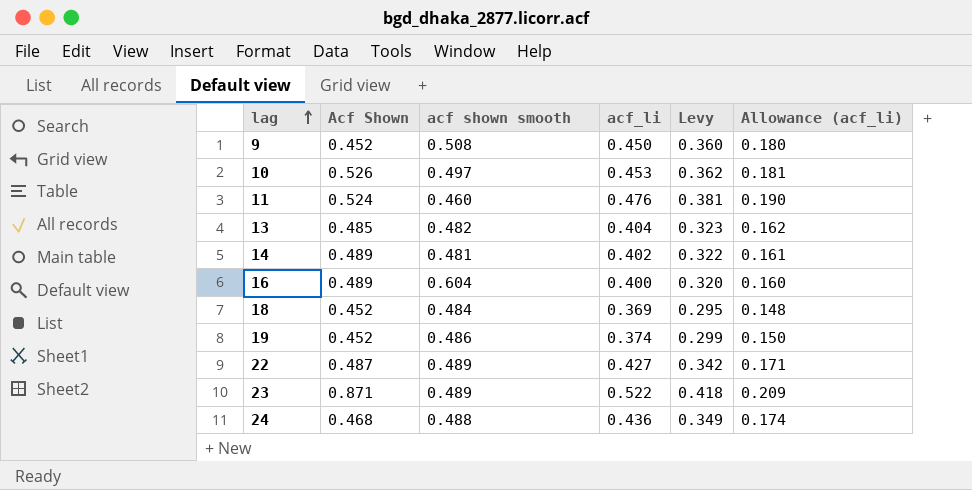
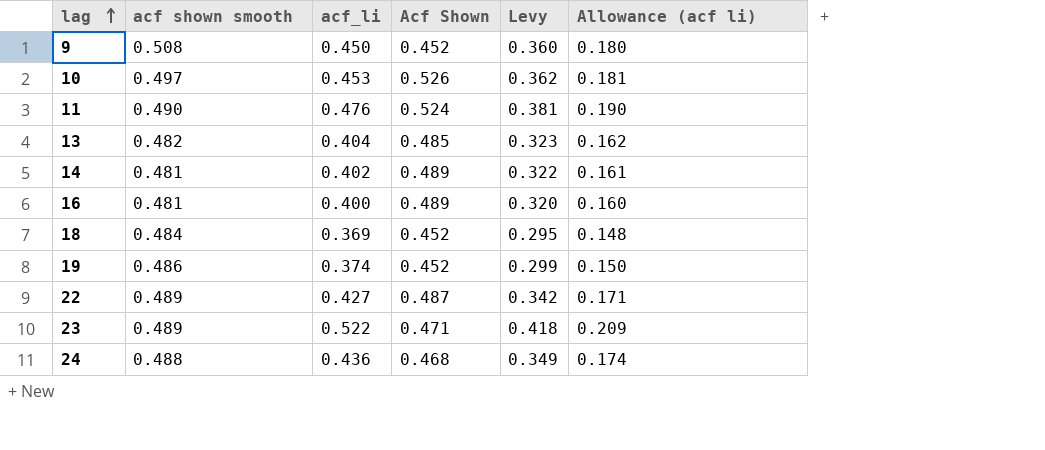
column Acf Shown | position: 2 -> 4
column name: Allowance (acf_li) -> Allowance (acf li)
11 | acf shown smooth: 0.460 -> 0.490
16 | acf shown smooth: 0.604 -> 0.481
23 | Acf Shown: 0.871 -> 0.471

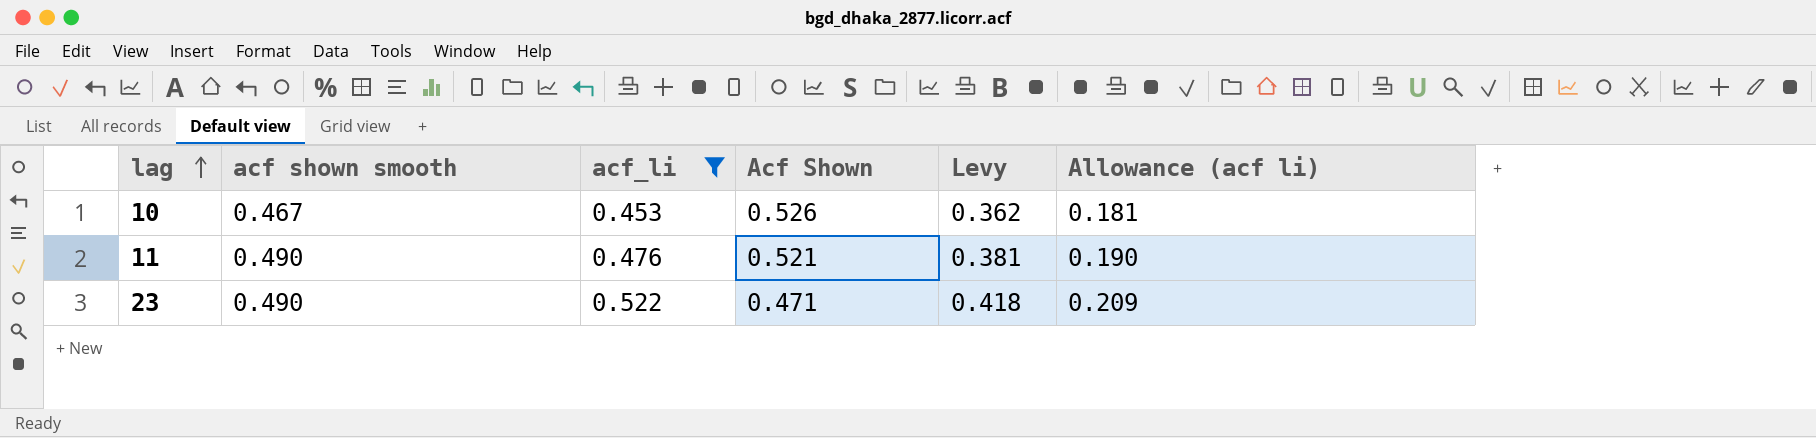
filter: none -> acf_li >= 0.453
10 | acf shown smooth: 0.497 -> 0.467
11 | Acf Shown: 0.524 -> 0.521
23 | acf shown smooth: 0.489 -> 0.490

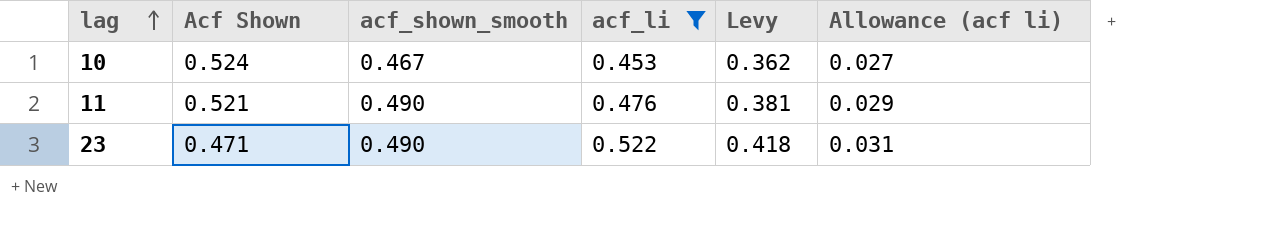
column Acf Shown | position: 4 -> 2
column name: acf shown smooth -> acf_shown_smooth
column Allowance (acf li) | formula: [acf_li] * 0.4 -> [acf_li] * 0.06
10 | Acf Shown: 0.526 -> 0.524

